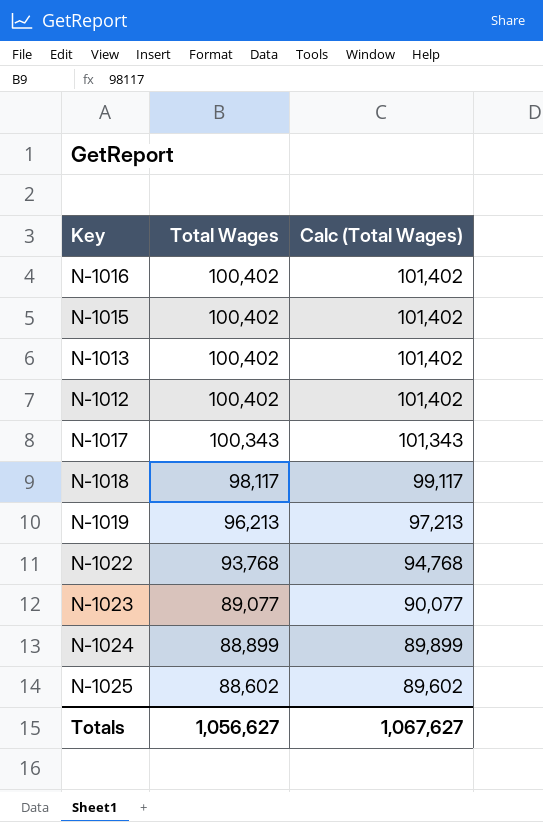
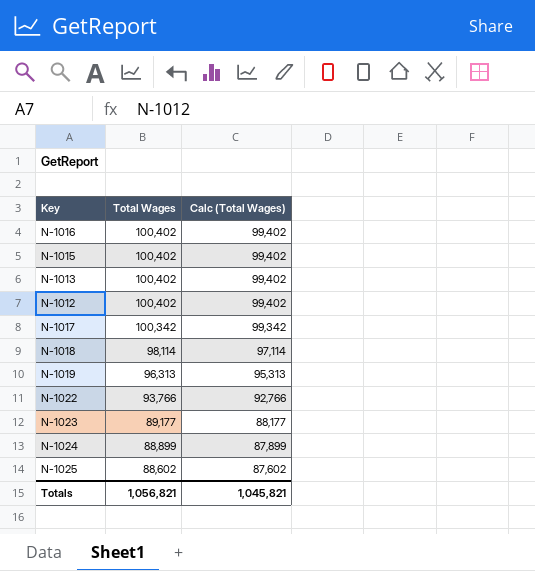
column Calc (Total Wages) | formula: [Total Wages] + 1000 -> [Total Wages] - 1000
N-1017 | Total Wages: 100,343 -> 100,342
N-1018 | Total Wages: 98,117 -> 98,114
N-1019 | Total Wages: 96,213 -> 96,313
N-1022 | Total Wages: 93,768 -> 93,766
N-1023 | Total Wages: 89,077 -> 89,177
Totals | Total Wages: 1,056,627 -> 1,056,821
Totals | Calc (Total Wages): 1,067,627 -> 1,045,821

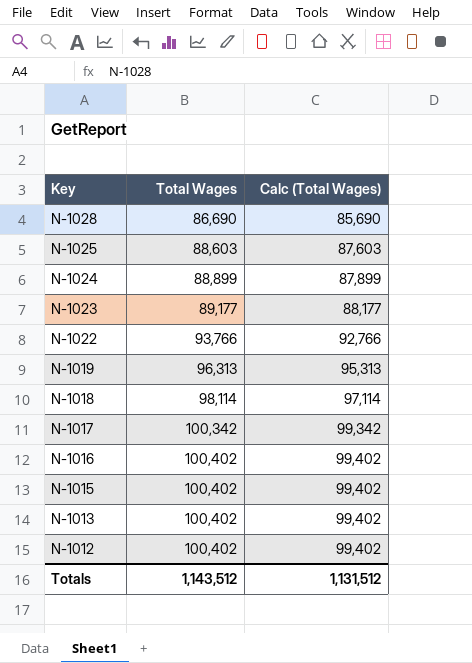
row order: Total Wages descending -> Key descending
row N-1028: none -> 86,690 | 85,690
N-1025 | Total Wages: 88,602 -> 88,603
N-1025 | Calc (Total Wages): 87,602 -> 87,603
Totals | Total Wages: 1,056,821 -> 1,143,512
Totals | Calc (Total Wages): 1,045,821 -> 1,131,512

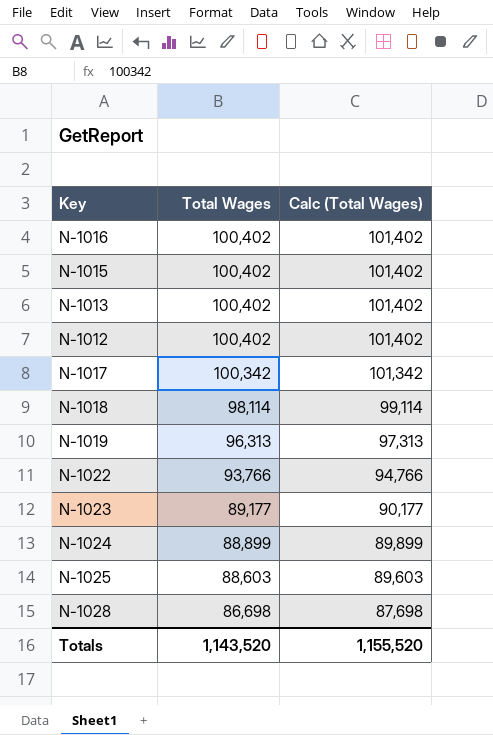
row order: Key descending -> Total Wages descending
column Calc (Total Wages) | formula: [Total Wages] - 1000 -> [Total Wages] + 1000
N-1028 | Total Wages: 86,690 -> 86,698
Totals | Total Wages: 1,143,512 -> 1,143,520
Totals | Calc (Total Wages): 1,131,512 -> 1,155,520

